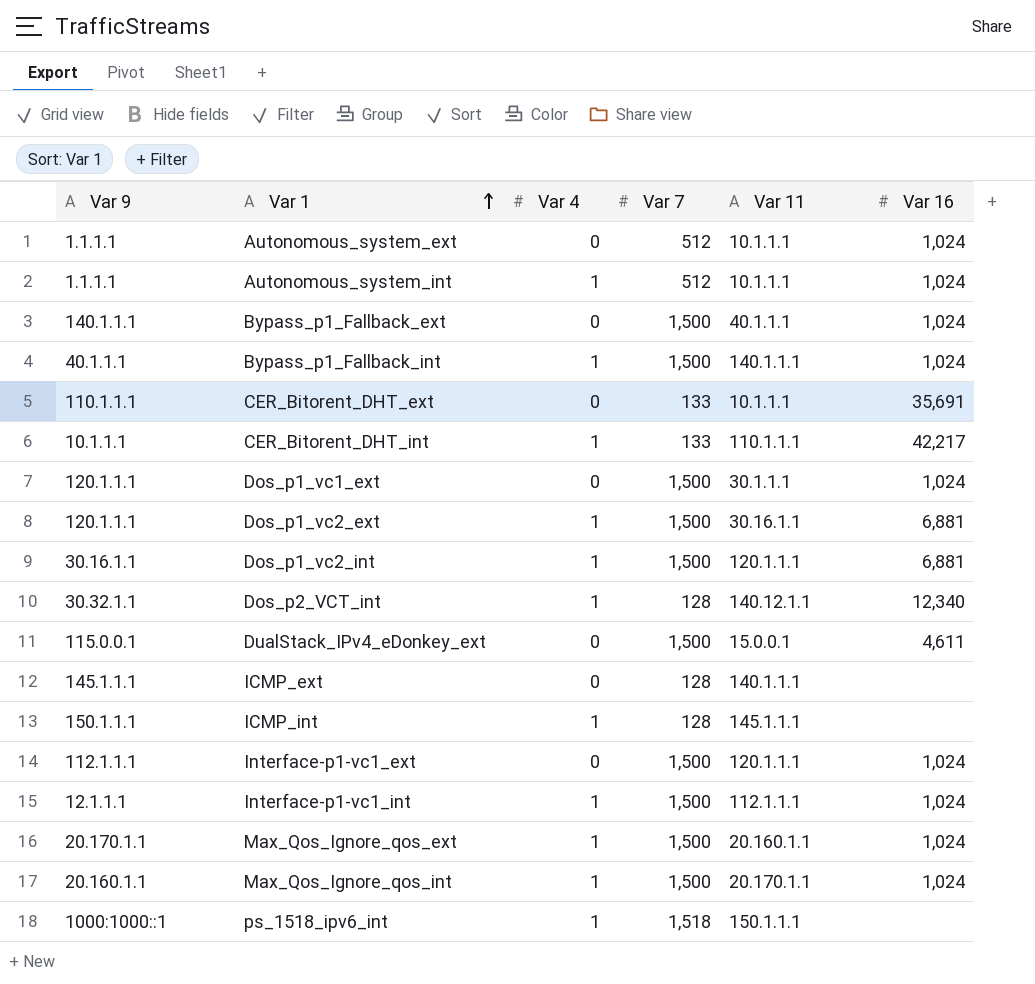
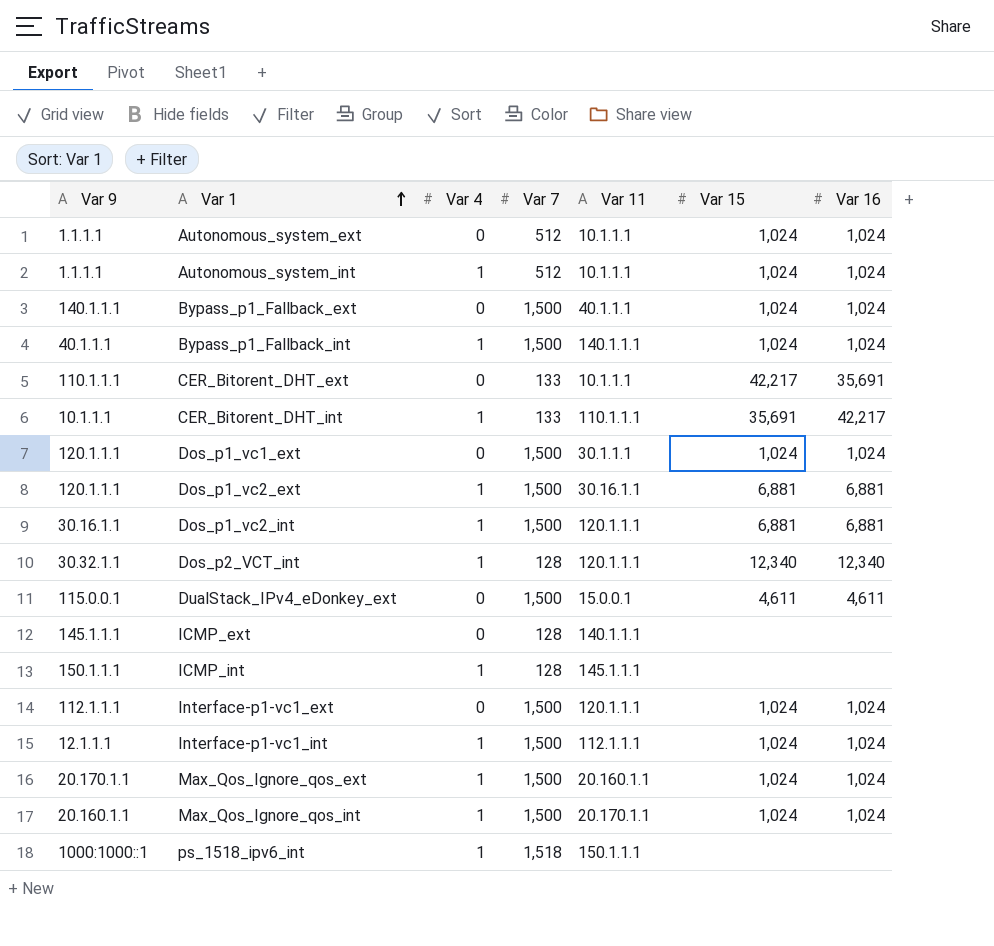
column Var 15 | position: none -> 6
Dos_p2_VCT_int | Var 11: 140.12.1.1 -> 120.1.1.1

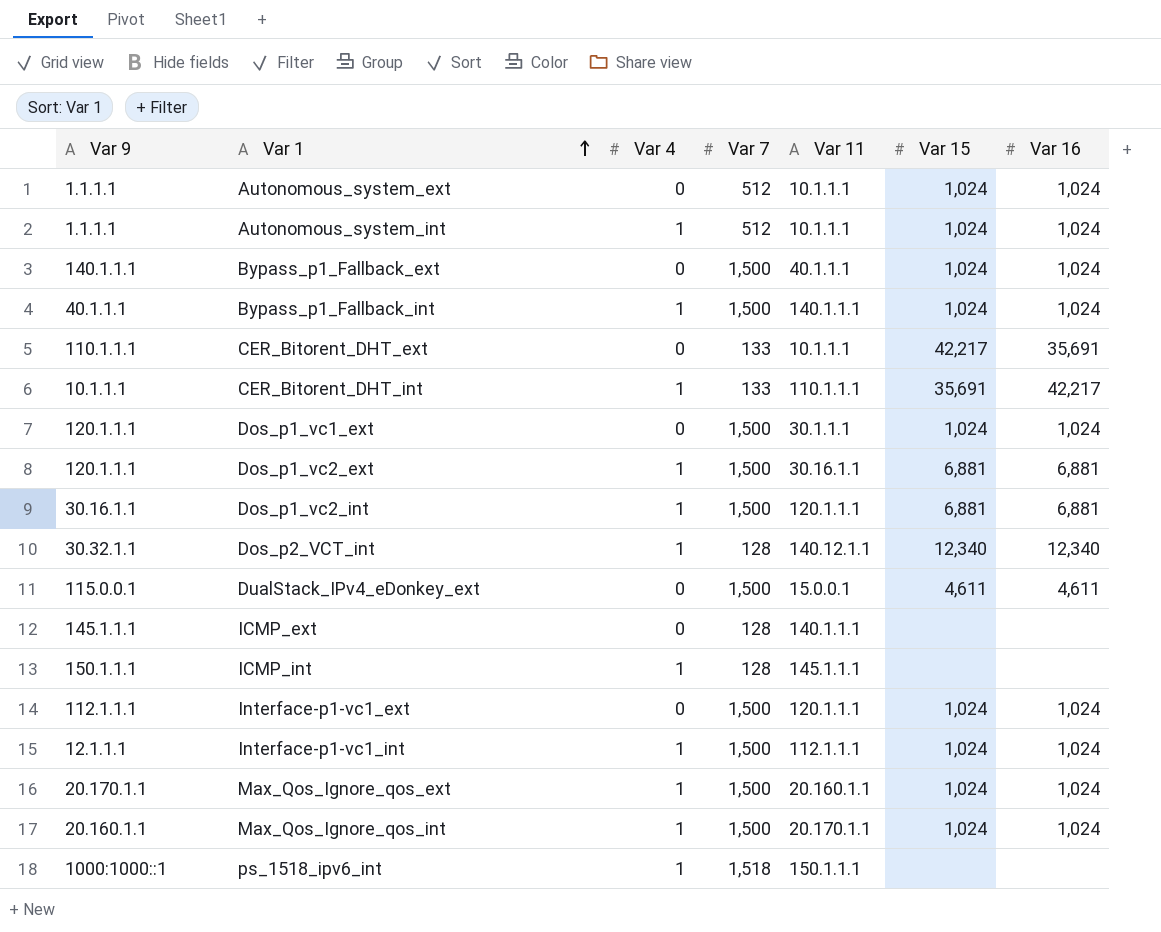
Dos_p2_VCT_int | Var 11: 120.1.1.1 -> 140.12.1.1

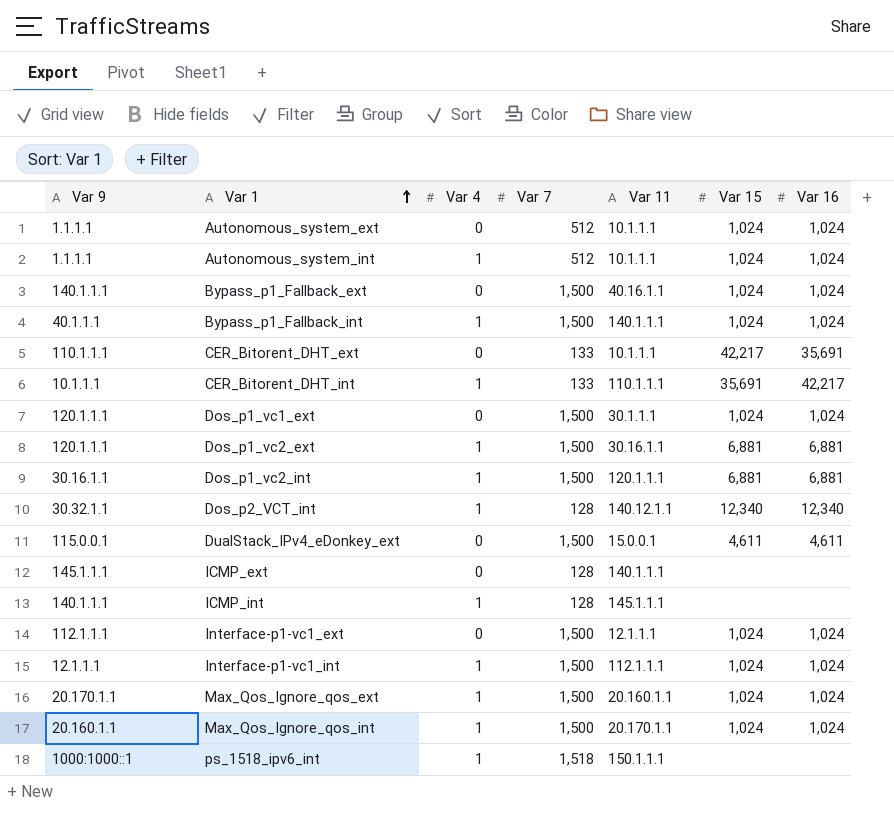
Bypass_p1_Fallback_ext | Var 11: 40.1.1.1 -> 40.16.1.1
ICMP_int | Var 9: 150.1.1.1 -> 140.1.1.1
Interface-p1-vc1_ext | Var 11: 120.1.1.1 -> 12.1.1.1

